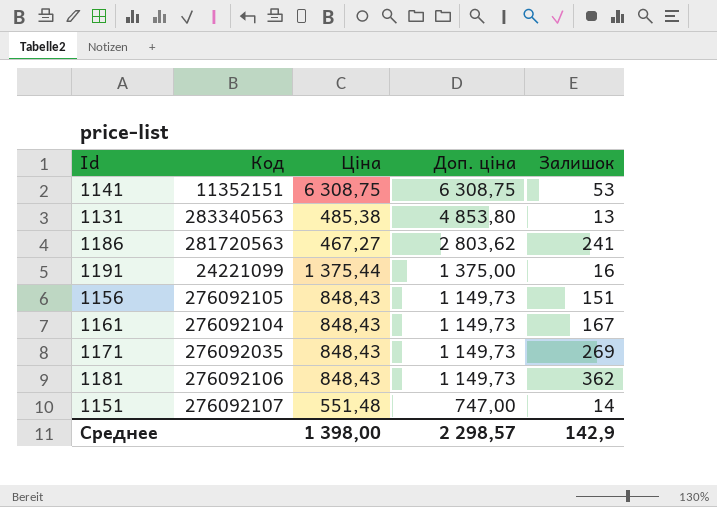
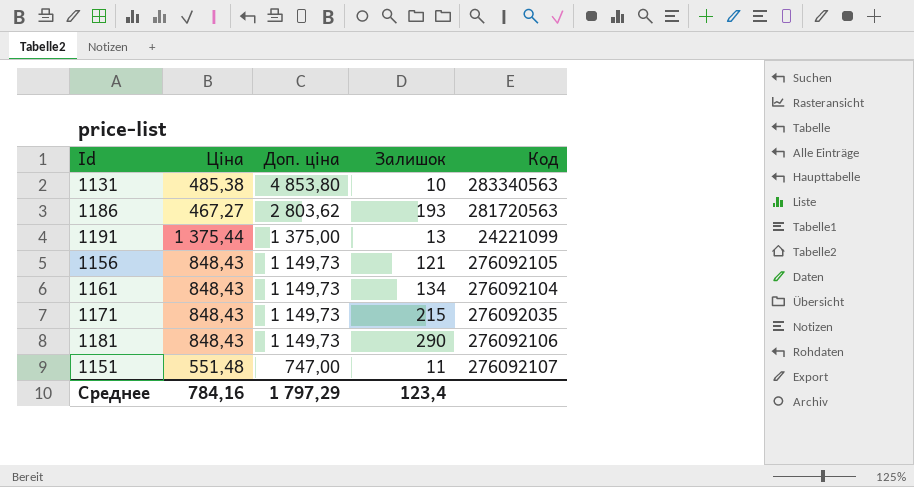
column Код | position: 2 -> 5
row 1141: 11352151 | 6 308,75 | 6 308,75 | 53 -> none
1131 | Залишок: 13 -> 10
1186 | Залишок: 241 -> 193
1191 | Залишок: 16 -> 13
1156 | Залишок: 151 -> 121
1161 | Залишок: 167 -> 134
1171 | Залишок: 269 -> 215
1181 | Залишок: 362 -> 290
1151 | Залишок: 14 -> 11
Среднее | Ціна: 1 398,00 -> 784,16
Среднее | Доп. ціна: 2 298,57 -> 1 797,29
Среднее | Залишок: 142,9 -> 123,4

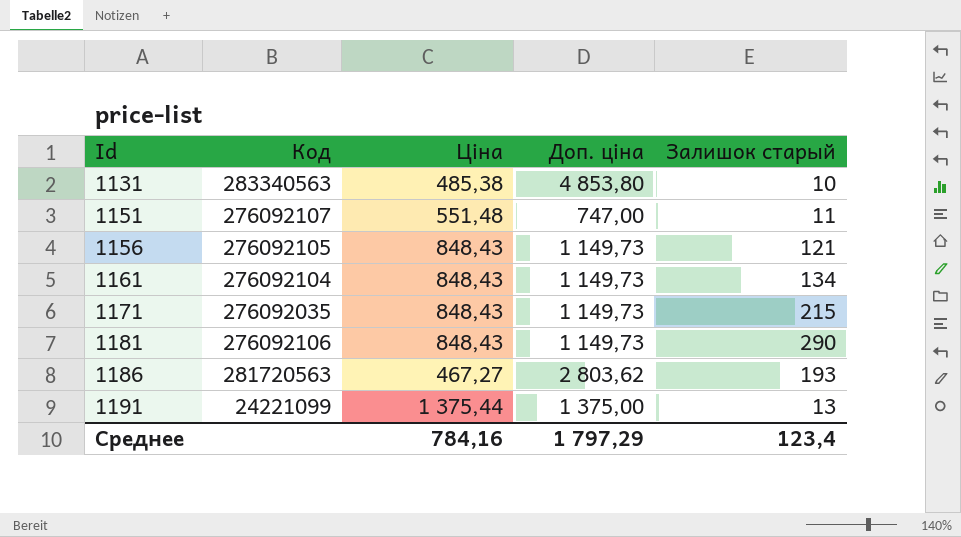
row order: Доп. ціна descending -> Id ascending
column Код | position: 5 -> 2
column name: Залишок -> Залишок старый

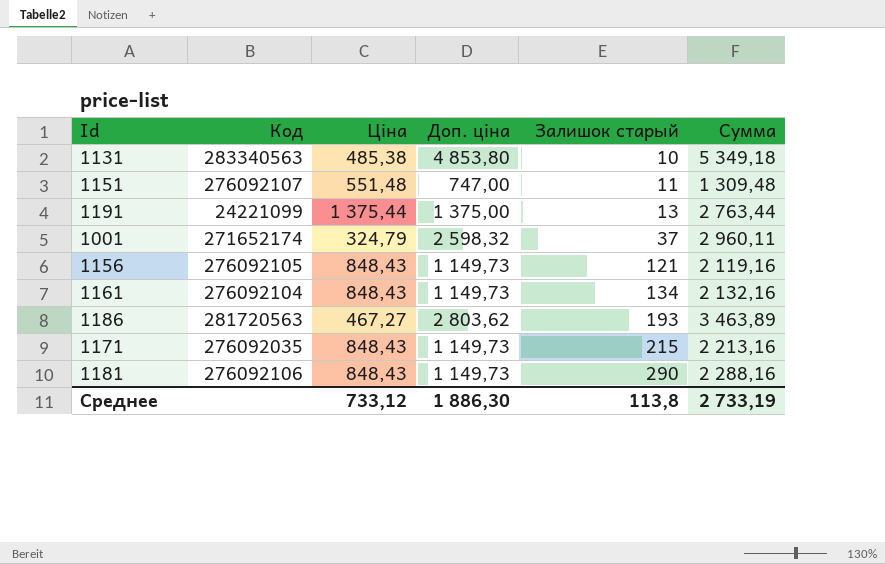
row order: Id ascending -> Залишок старый ascending
column Сумма | formula: none -> [Ціна] + [Доп. ціна] + [Залишок старый]
row 1001: none -> 271652174 | 324,79 | 2 598,32 | 37 | 2 960,11
Среднее | Ціна: 784,16 -> 733,12
Среднее | Доп. ціна: 1 797,29 -> 1 886,30
Среднее | Залишок старый: 123,4 -> 113,8

